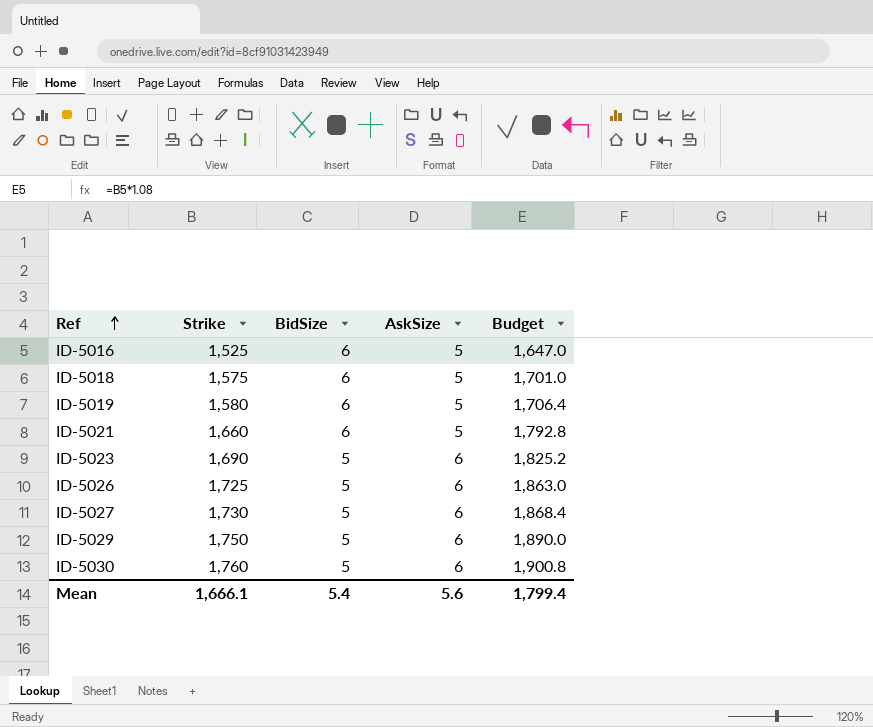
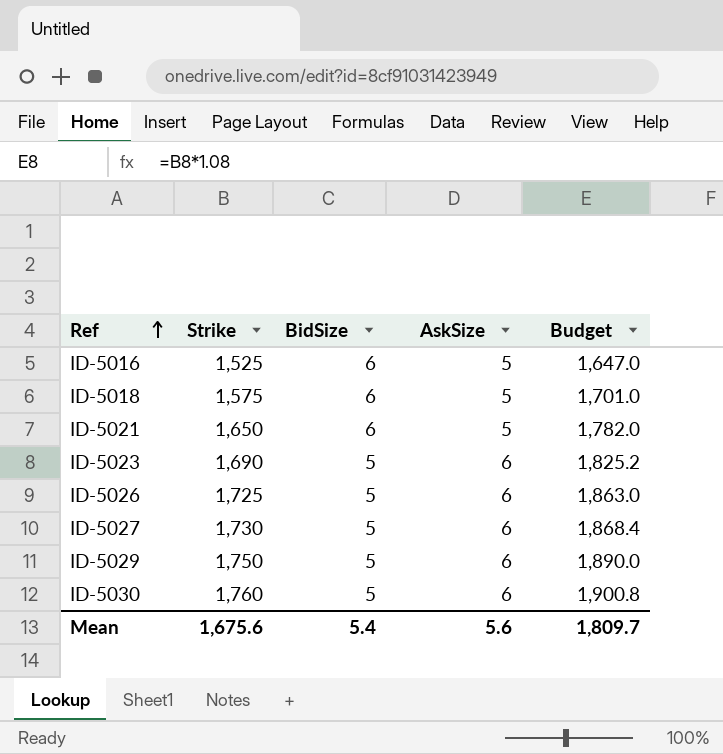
row ID-5019: 1,580 | 6 | 5 | 1,706.4 -> none
ID-5021 | Strike: 1,660 -> 1,650
ID-5021 | Budget: 1,792.8 -> 1,782.0
Mean | Strike: 1,666.1 -> 1,675.6
Mean | Budget: 1,799.4 -> 1,809.7

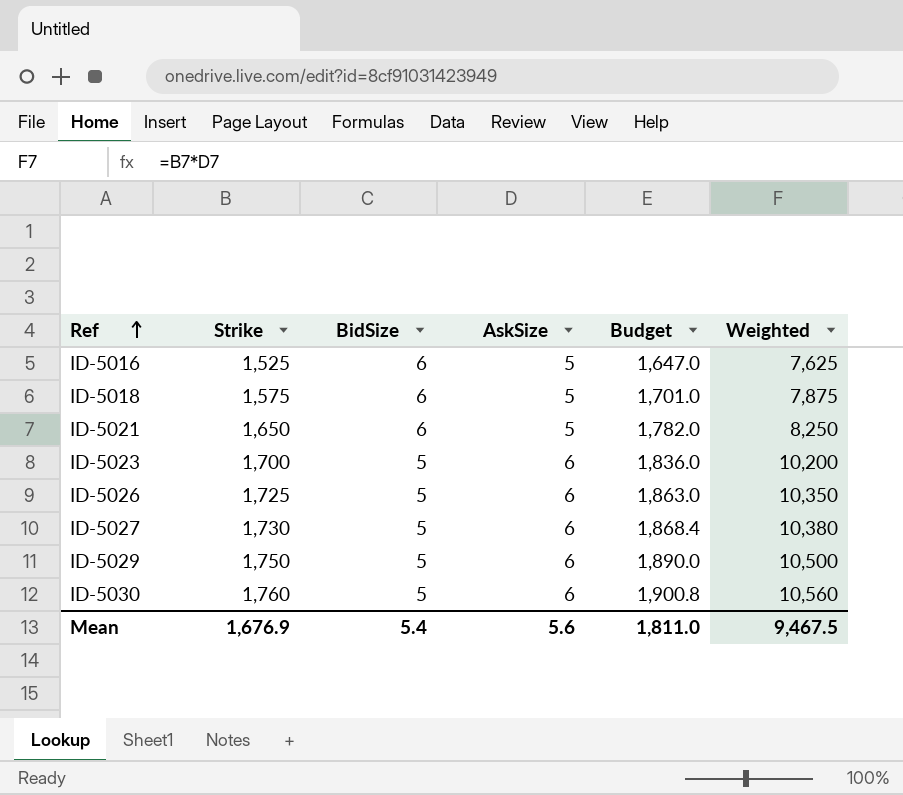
column Weighted | formula: none -> [Strike] * [AskSize]
ID-5023 | Strike: 1,690 -> 1,700
ID-5023 | Budget: 1,825.2 -> 1,836.0
Mean | Strike: 1,675.6 -> 1,676.9
Mean | Budget: 1,809.7 -> 1,811.0

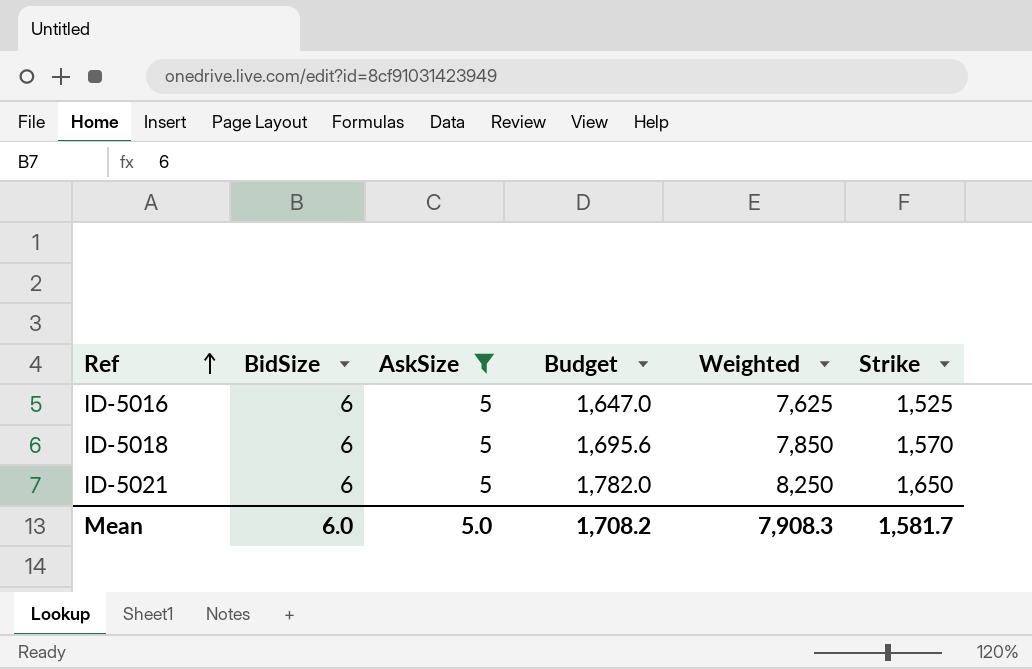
filter: none -> AskSize = 5
column Strike | position: 2 -> 6
ID-5018 | Budget: 1,701.0 -> 1,695.6
ID-5018 | Weighted: 7,875 -> 7,850
ID-5018 | Strike: 1,575 -> 1,570
Mean | BidSize: 5.4 -> 6.0
Mean | AskSize: 5.6 -> 5.0
Mean | Budget: 1,811.0 -> 1,708.2
Mean | Weighted: 9,467.5 -> 7,908.3
Mean | Strike: 1,676.9 -> 1,581.7

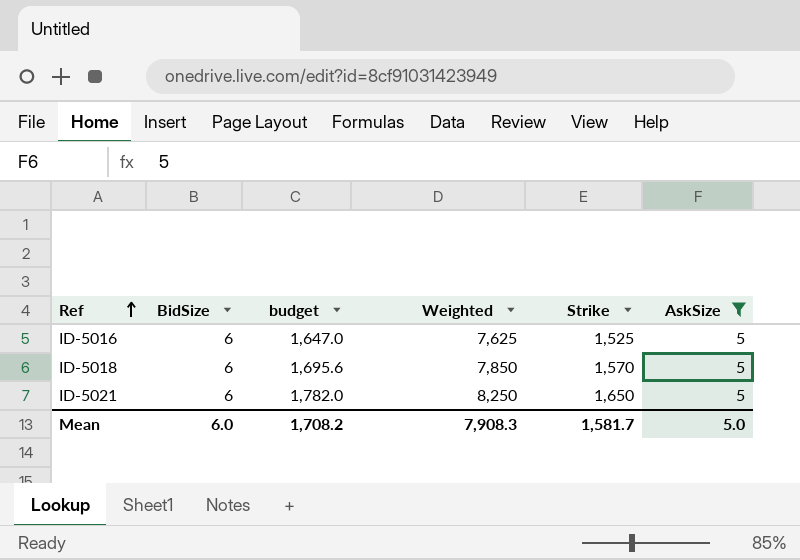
column name: Budget -> budget
column AskSize | position: 3 -> 6

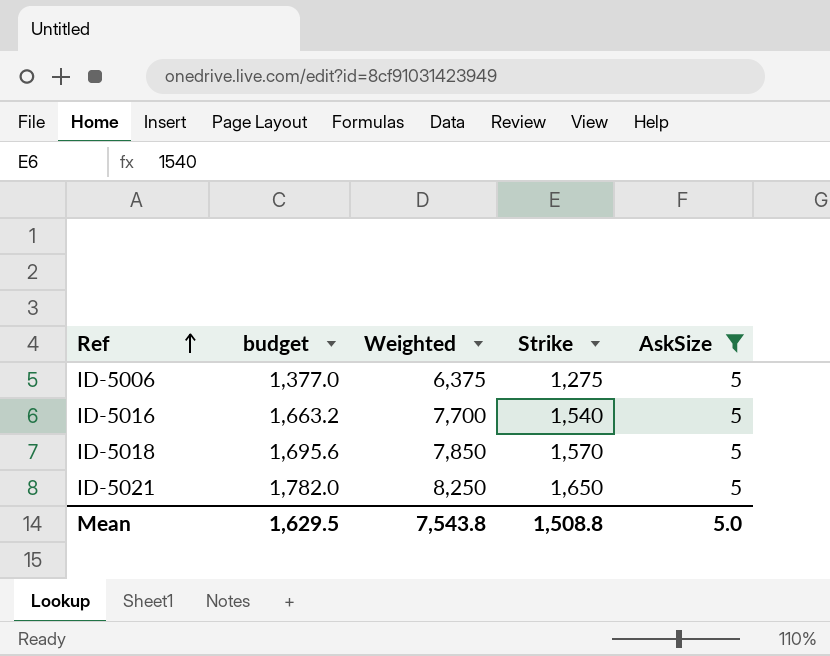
column BidSize | position: 2 -> none
row ID-5006: none -> 1,377.0 | 6,375 | 1,275 | 5
ID-5016 | budget: 1,647.0 -> 1,663.2
ID-5016 | Weighted: 7,625 -> 7,700
ID-5016 | Strike: 1,525 -> 1,540
Mean | budget: 1,708.2 -> 1,629.5
Mean | Weighted: 7,908.3 -> 7,543.8
Mean | Strike: 1,581.7 -> 1,508.8

